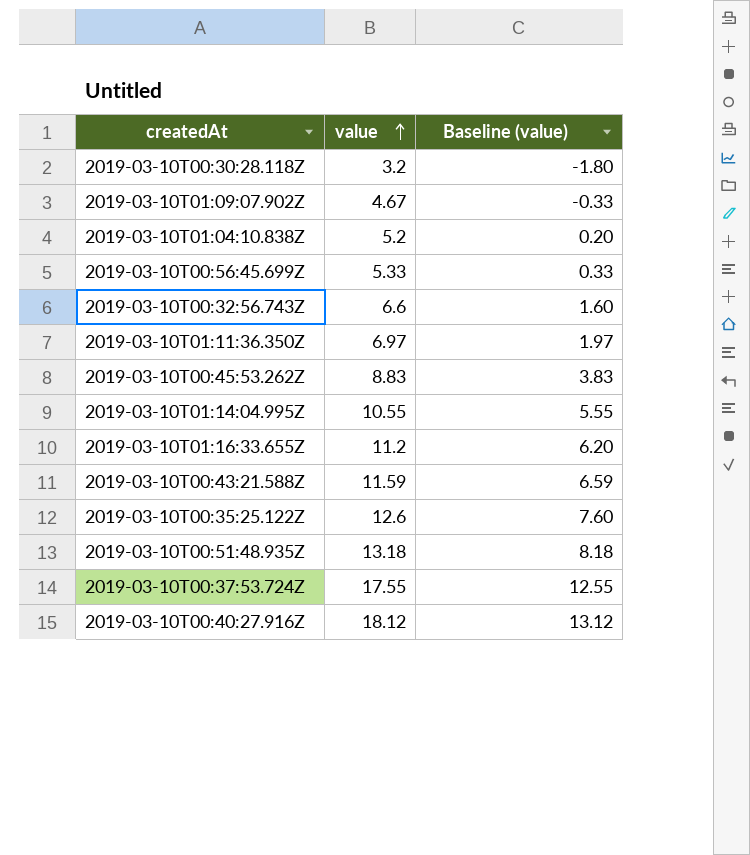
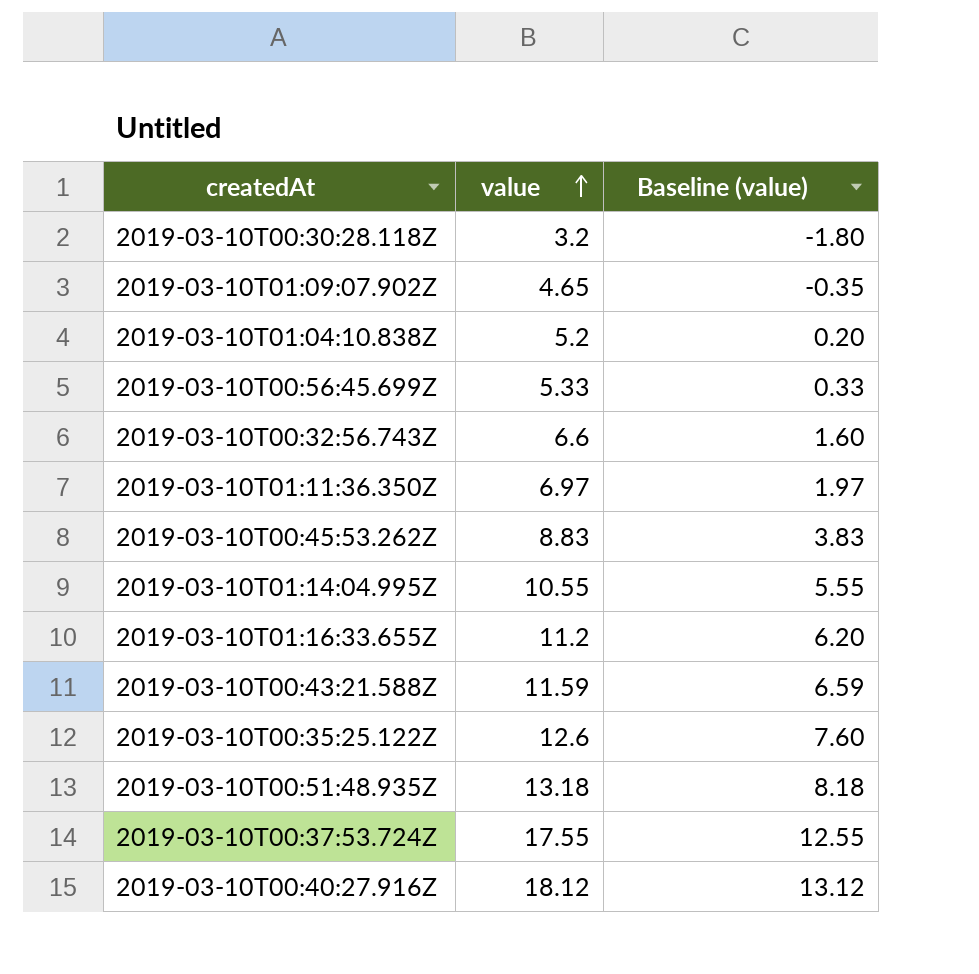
2019-03-10T01:09:07.902Z | value: 4.67 -> 4.65
2019-03-10T01:09:07.902Z | Baseline (value): -0.33 -> -0.35

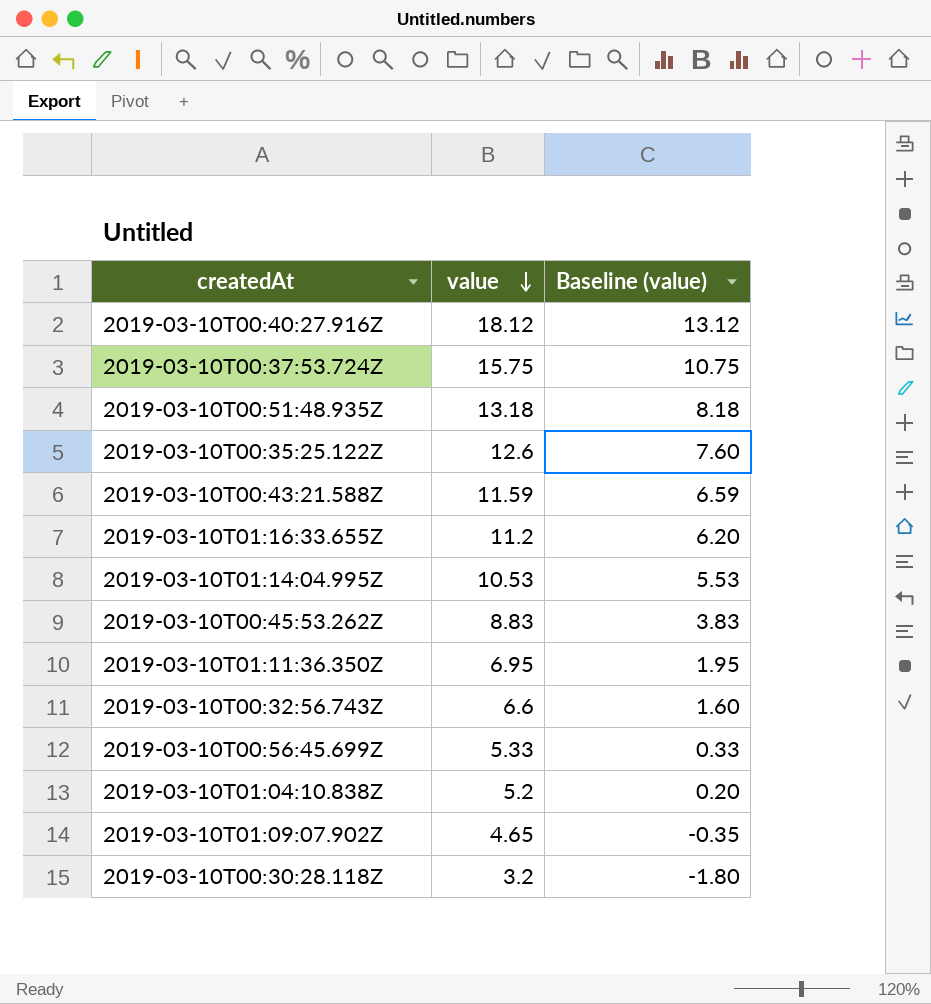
row order: value ascending -> value descending
2019-03-10T00:37:53.724Z | value: 17.55 -> 15.75
2019-03-10T00:37:53.724Z | Baseline (value): 12.55 -> 10.75
2019-03-10T01:14:04.995Z | value: 10.55 -> 10.53
2019-03-10T01:14:04.995Z | Baseline (value): 5.55 -> 5.53
2019-03-10T01:11:36.350Z | value: 6.97 -> 6.95
2019-03-10T01:11:36.350Z | Baseline (value): 1.97 -> 1.95

